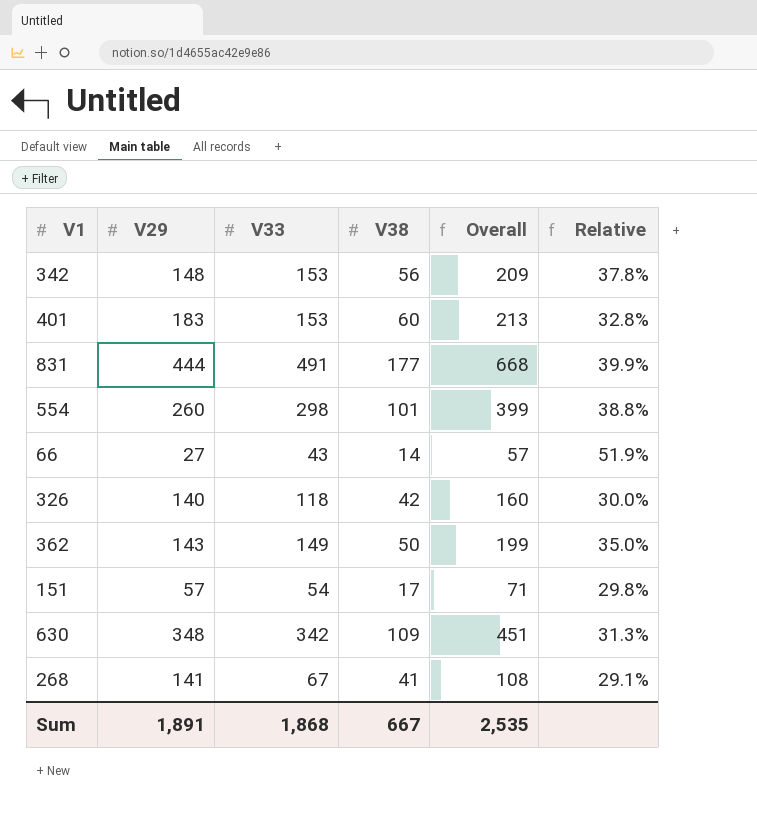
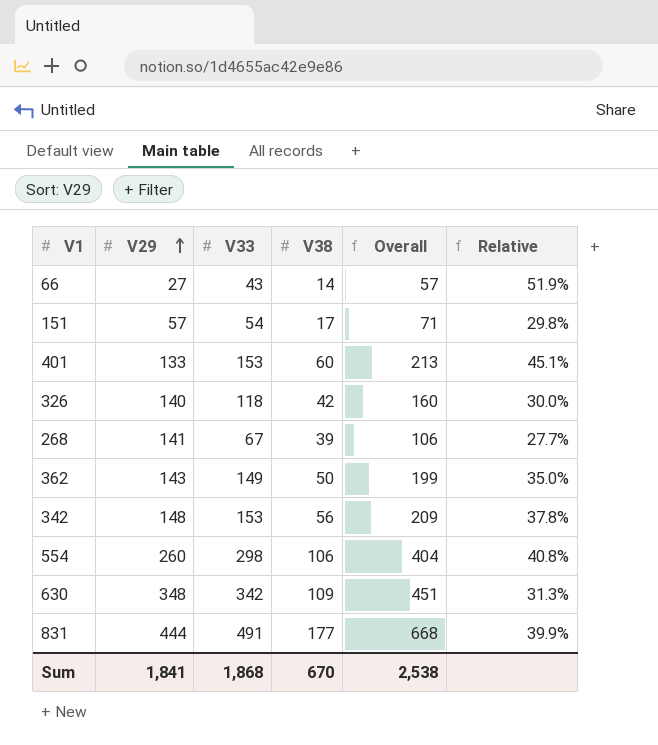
row order: none -> V29 ascending
401 | V29: 183 -> 133
401 | Relative: 32.8% -> 45.1%
268 | V38: 41 -> 39
268 | Overall: 108 -> 106
268 | Relative: 29.1% -> 27.7%
554 | V38: 101 -> 106
554 | Overall: 399 -> 404
554 | Relative: 38.8% -> 40.8%
Sum | V29: 1,891 -> 1,841
Sum | V38: 667 -> 670
Sum | Overall: 2,535 -> 2,538

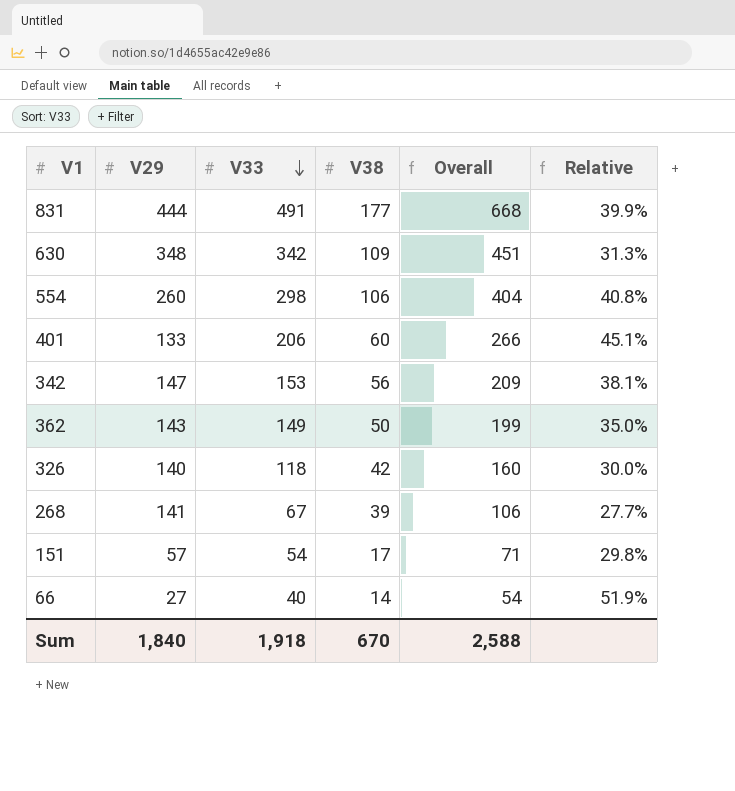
row order: V29 ascending -> V33 descending
401 | V33: 153 -> 206
401 | Overall: 213 -> 266
342 | V29: 148 -> 147
342 | Relative: 37.8% -> 38.1%
66 | V33: 43 -> 40
66 | Overall: 57 -> 54
Sum | V29: 1,841 -> 1,840
Sum | V33: 1,868 -> 1,918
Sum | Overall: 2,538 -> 2,588

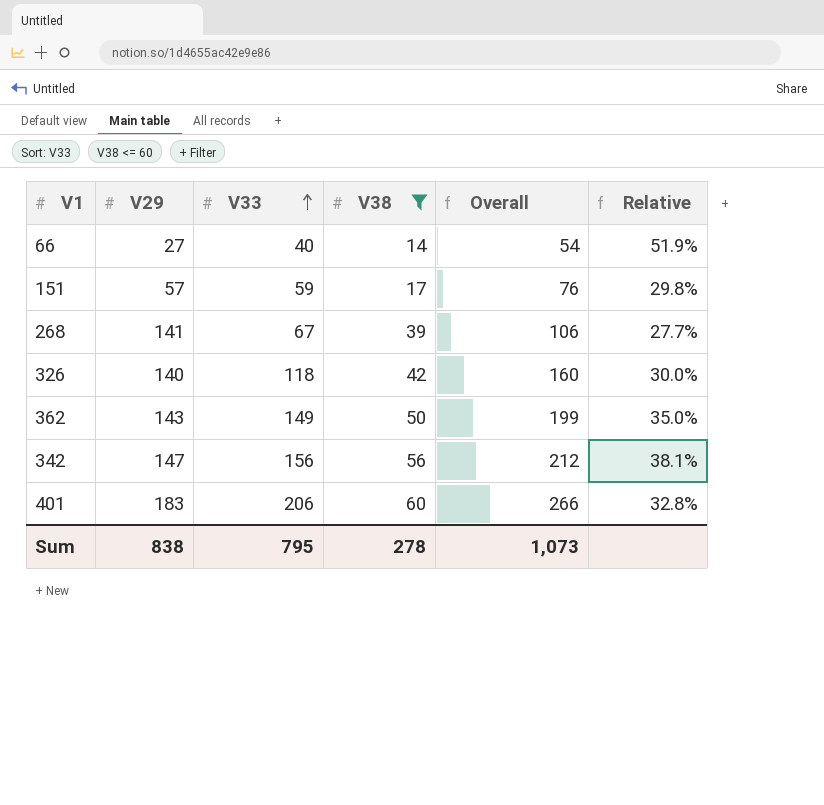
filter: none -> V38 <= 60
row order: V33 descending -> V33 ascending
151 | V33: 54 -> 59
151 | Overall: 71 -> 76
342 | V33: 153 -> 156
342 | Overall: 209 -> 212
401 | V29: 133 -> 183
401 | Relative: 45.1% -> 32.8%
Sum | V29: 1,840 -> 838
Sum | V33: 1,918 -> 795
Sum | V38: 670 -> 278
Sum | Overall: 2,588 -> 1,073

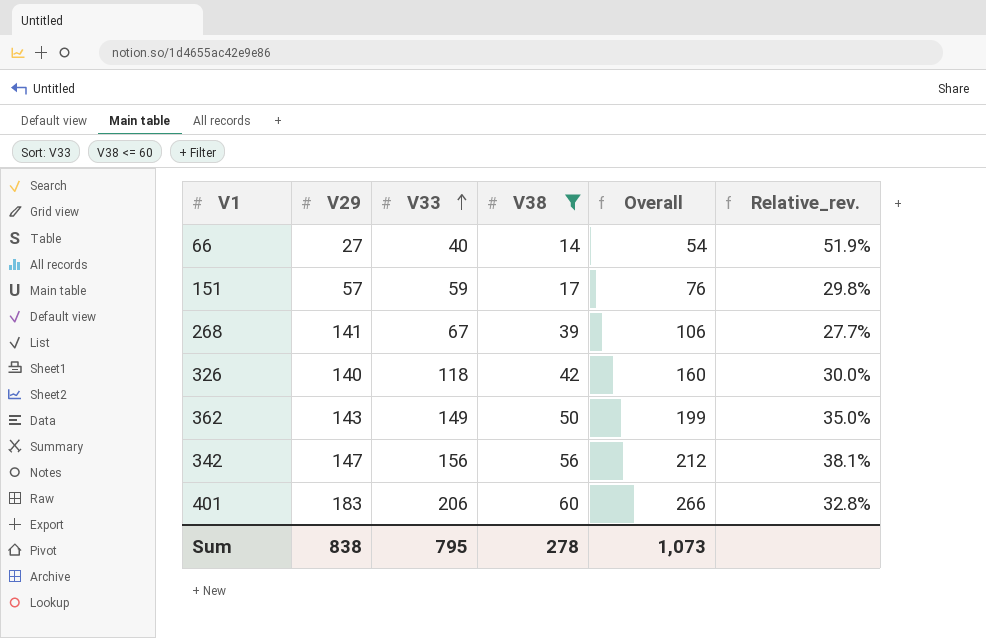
column name: Relative -> Relative_rev.

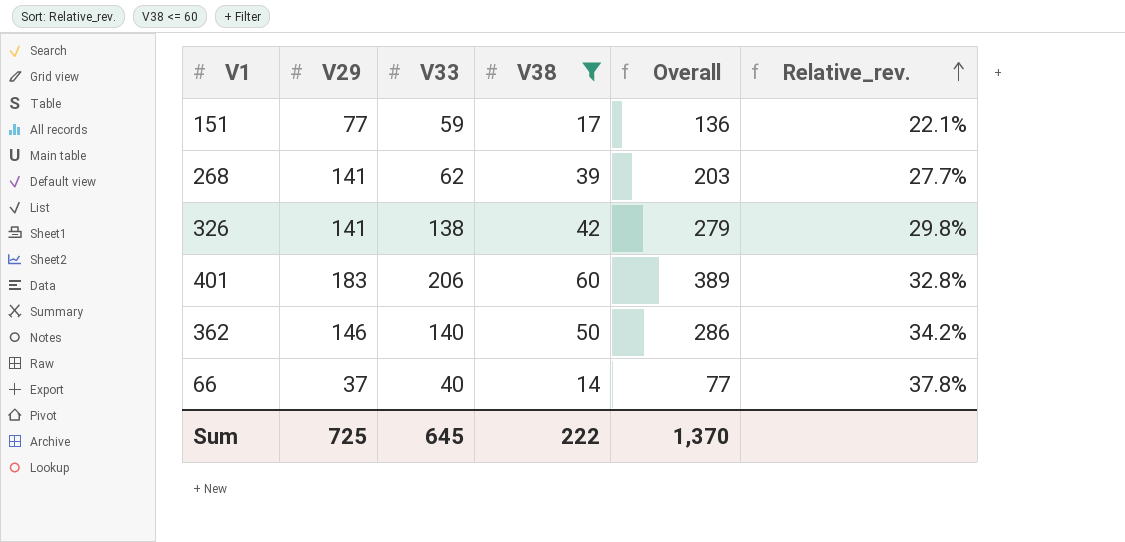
row order: V33 ascending -> Relative_rev. ascending
column Overall | formula: [V33] + [V38] -> [V29] + [V33]
row 342: 147 | 156 | 56 | 212 | 38.1% -> none
151 | V29: 57 -> 77
151 | Relative_rev.: 29.8% -> 22.1%
268 | V33: 67 -> 62
326 | V29: 140 -> 141
326 | V33: 118 -> 138
326 | Relative_rev.: 30.0% -> 29.8%
362 | V29: 143 -> 146
362 | V33: 149 -> 140
362 | Relative_rev.: 35.0% -> 34.2%
66 | V29: 27 -> 37
66 | Relative_rev.: 51.9% -> 37.8%
Sum | V29: 838 -> 725
Sum | V33: 795 -> 645
Sum | V38: 278 -> 222
Sum | Overall: 1,073 -> 1,370

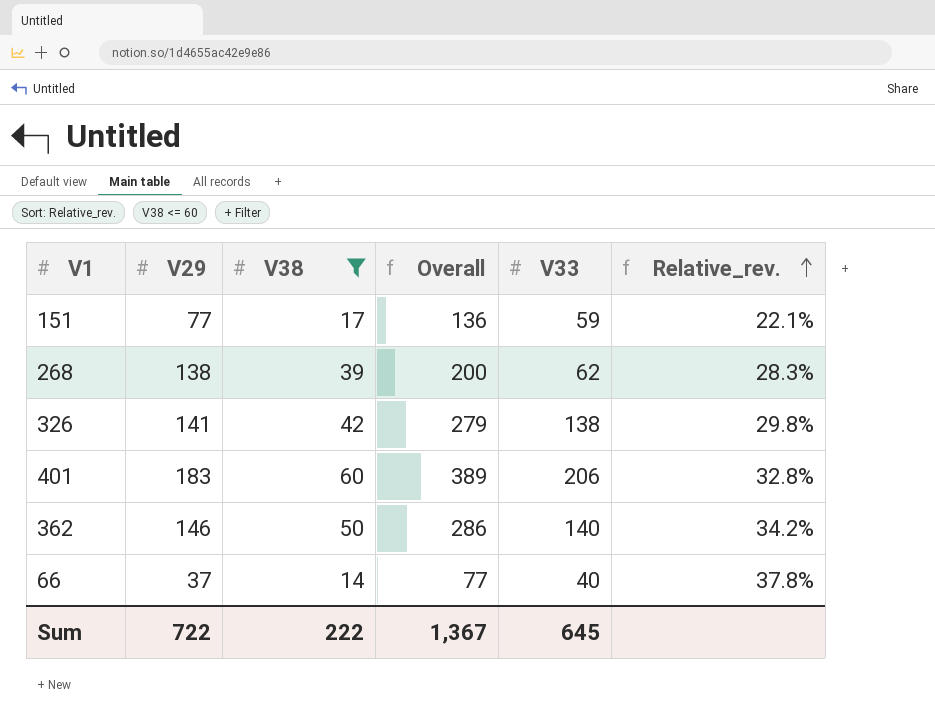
column V33 | position: 3 -> 5
268 | V29: 141 -> 138
268 | Overall: 203 -> 200
268 | Relative_rev.: 27.7% -> 28.3%
Sum | V29: 725 -> 722
Sum | Overall: 1,370 -> 1,367

